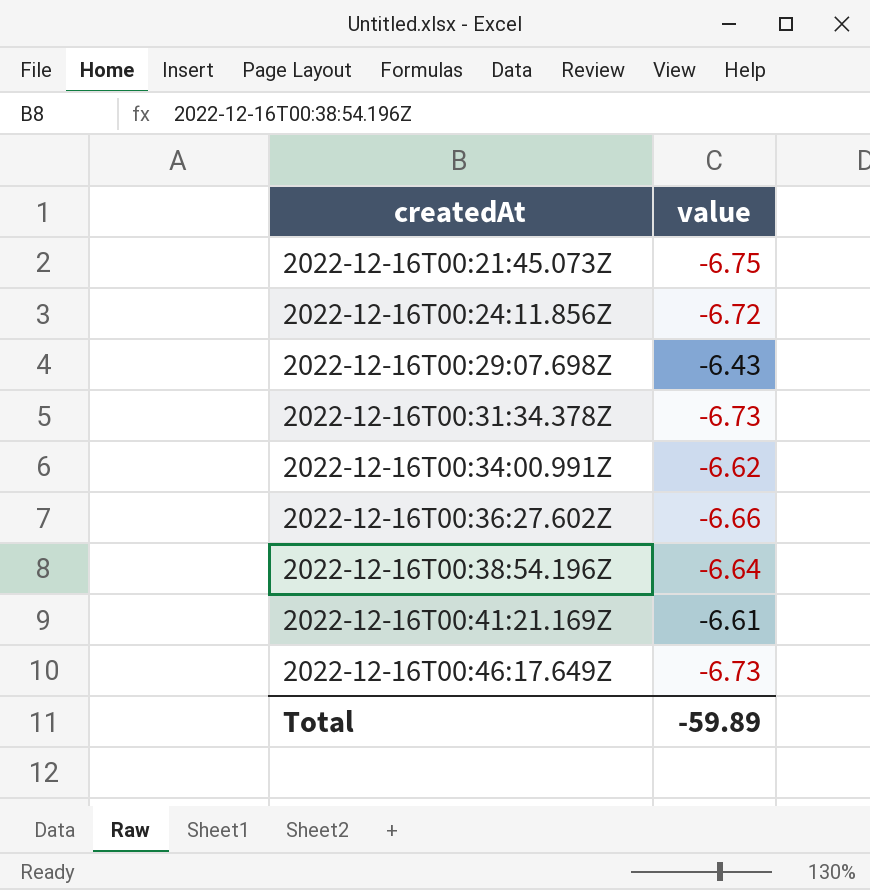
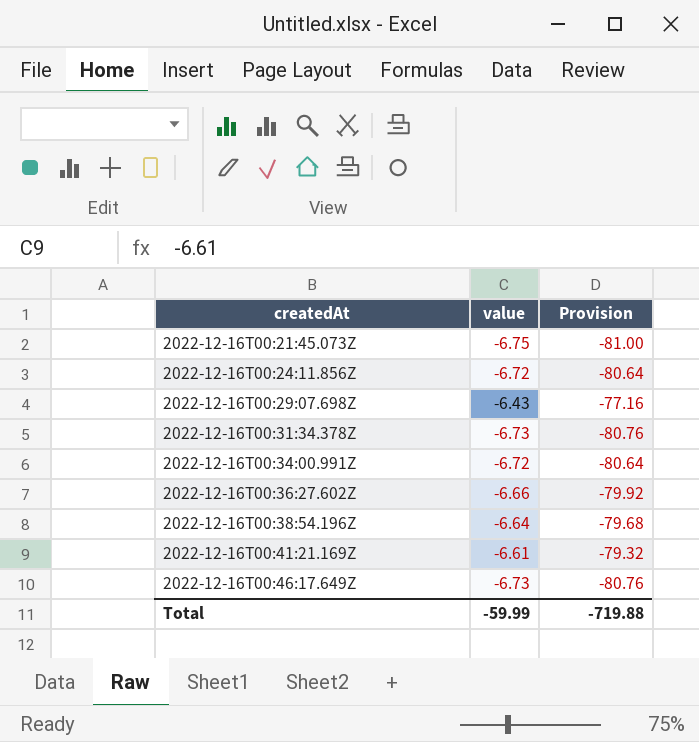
column Provision | formula: none -> [value] * 12
2022-12-16T00:34:00.991Z | value: -6.62 -> -6.72
Total | value: -59.89 -> -59.99

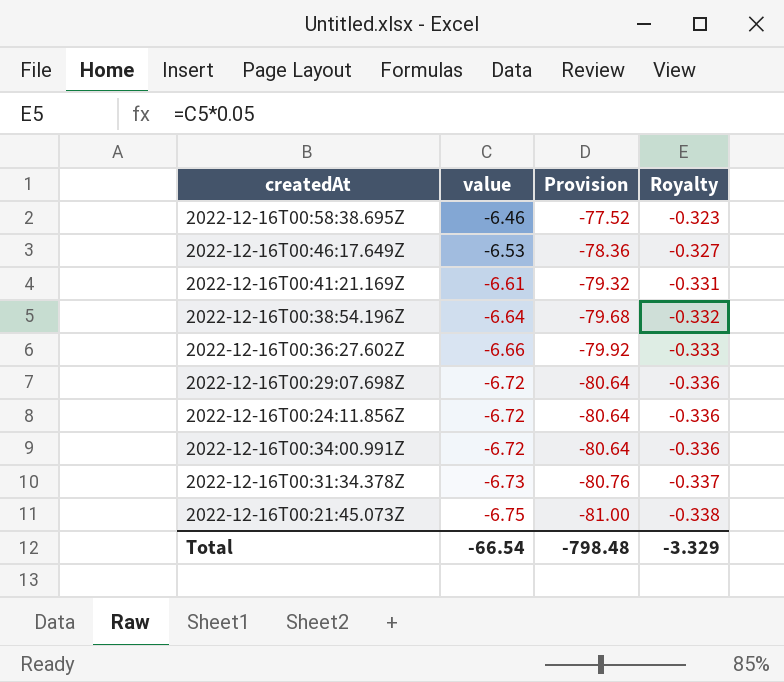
row order: createdAt ascending -> value descending
column Royalty | formula: none -> [value] * 0.05
row 2022-12-16T00:58:38.695Z: none -> -6.46 | -77.52 | -0.323
2022-12-16T00:46:17.649Z | value: -6.73 -> -6.53
2022-12-16T00:46:17.649Z | Provision: -80.76 -> -78.36
2022-12-16T00:29:07.698Z | value: -6.43 -> -6.72
2022-12-16T00:29:07.698Z | Provision: -77.16 -> -80.64
Total | value: -59.99 -> -66.54
Total | Provision: -719.88 -> -798.48

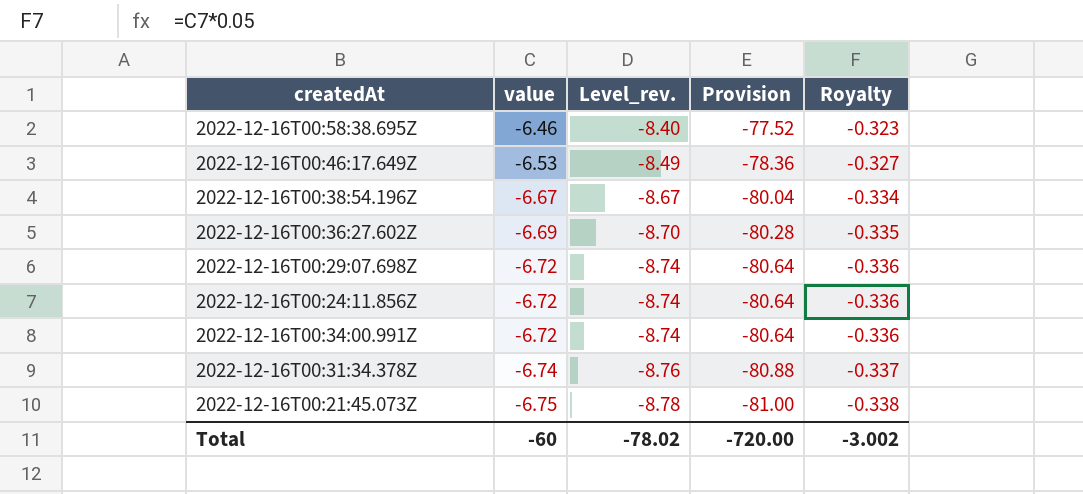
column Level_rev. | formula: none -> [value] * 1.3
row 2022-12-16T00:41:21.169Z: -6.61 | -79.32 | -0.331 -> none
2022-12-16T00:38:54.196Z | value: -6.64 -> -6.67
2022-12-16T00:38:54.196Z | Provision: -79.68 -> -80.04
2022-12-16T00:38:54.196Z | Royalty: -0.332 -> -0.334
2022-12-16T00:36:27.602Z | value: -6.66 -> -6.69
2022-12-16T00:36:27.602Z | Provision: -79.92 -> -80.28
2022-12-16T00:36:27.602Z | Royalty: -0.333 -> -0.335
2022-12-16T00:31:34.378Z | value: -6.73 -> -6.74
2022-12-16T00:31:34.378Z | Provision: -80.76 -> -80.88
Total | value: -66.54 -> -60
Total | Provision: -798.48 -> -720.00
Total | Royalty: -3.329 -> -3.002

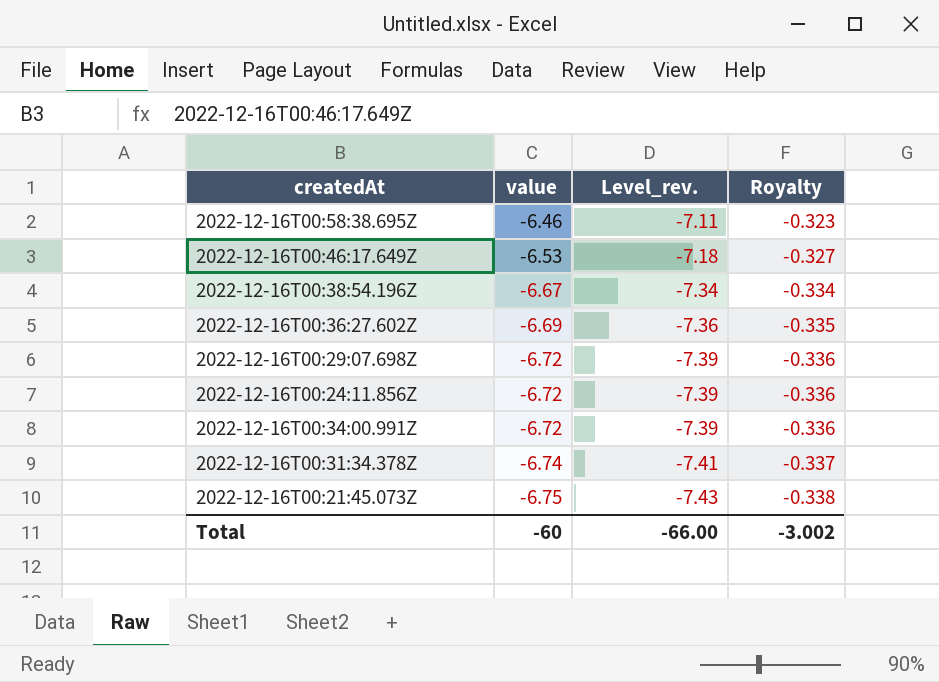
column Provision | formula: [value] * 12 -> none
column Level_rev. | formula: [value] * 1.3 -> [value] * 1.1
Total | Level_rev.: -78.02 -> -66.00

